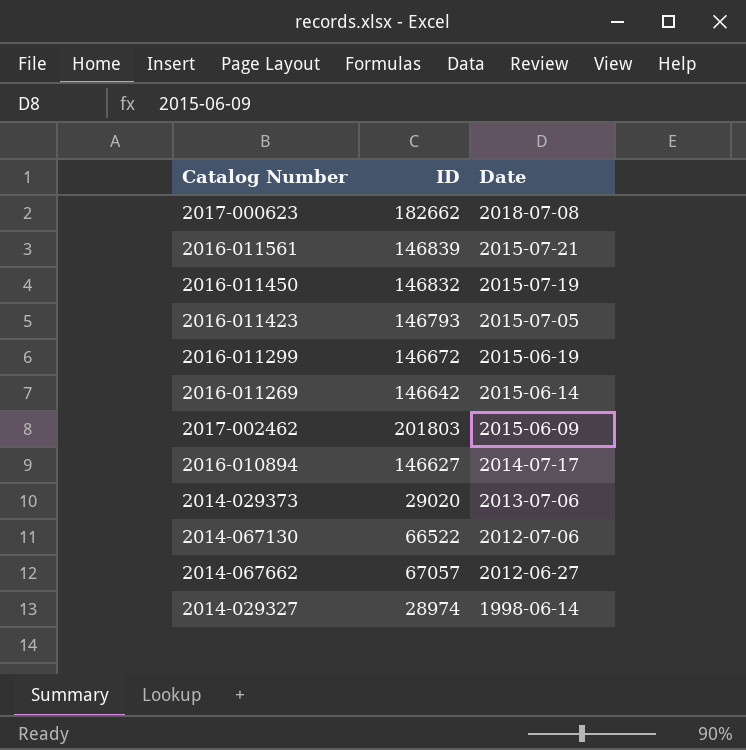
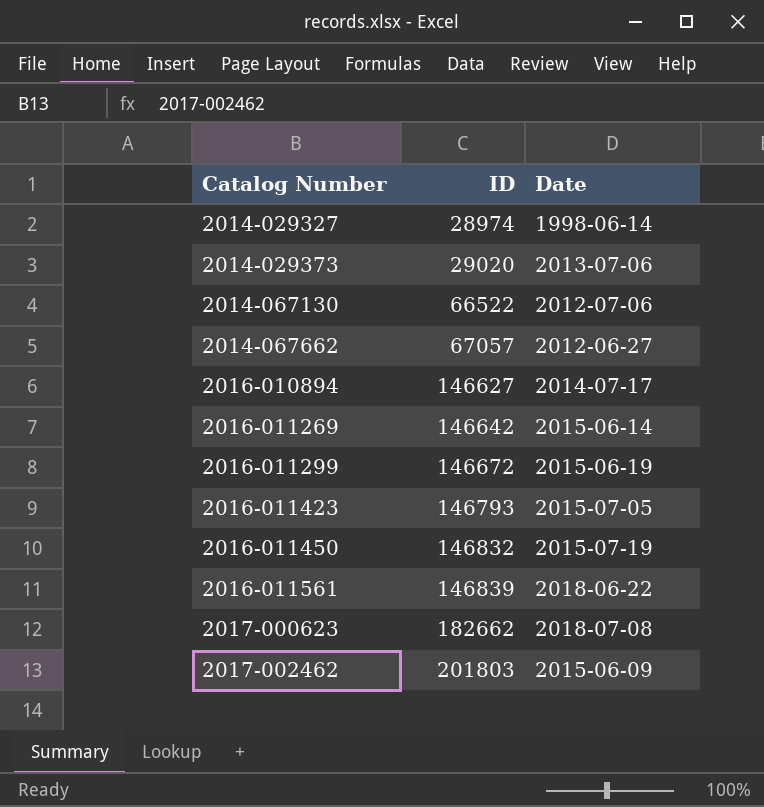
row order: Date descending -> Catalog Number ascending
2016-011561 | Date: 2015-07-21 -> 2018-06-22

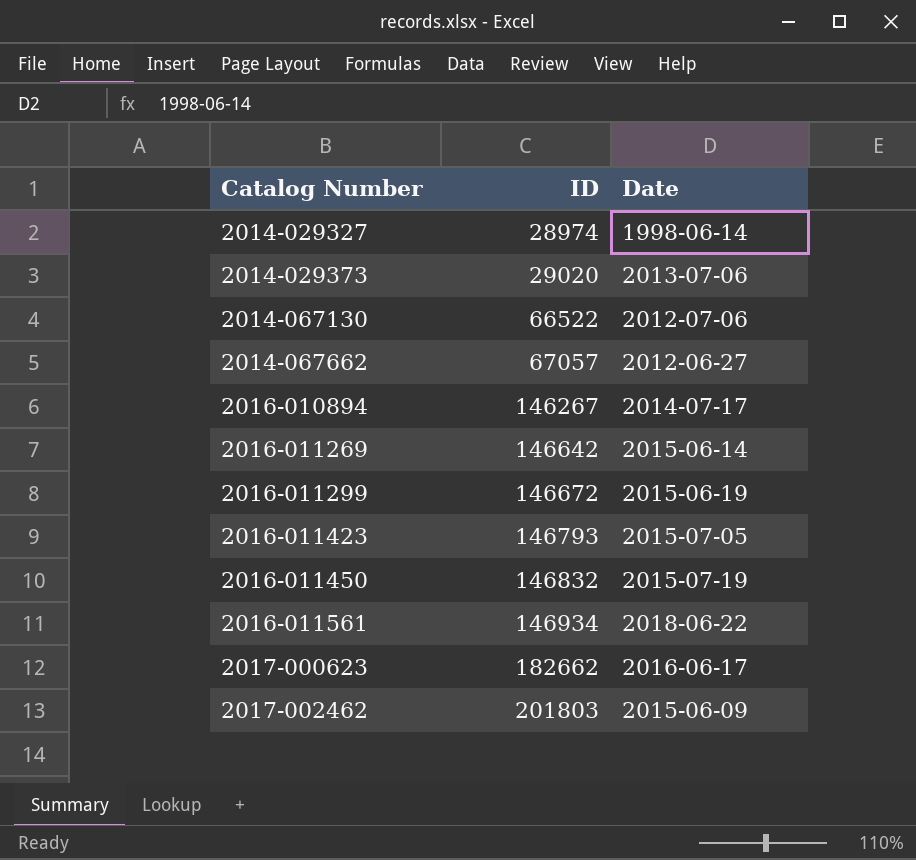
2016-010894 | ID: 146627 -> 146267
2016-011561 | ID: 146839 -> 146934
2017-000623 | Date: 2018-07-08 -> 2016-06-17

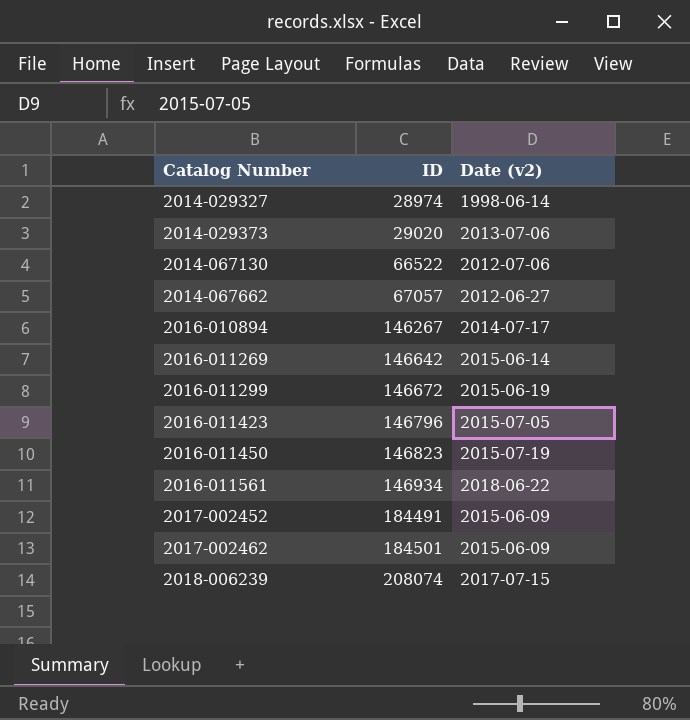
column name: Date -> Date (v2)
row 2017-000623: 182662 | 2016-06-17 -> none
2016-011423 | ID: 146793 -> 146796
2016-011450 | ID: 146832 -> 146823
row 2017-002452: none -> 184491 | 2015-06-09
2017-002462 | ID: 201803 -> 184501
row 2018-006239: none -> 208074 | 2017-07-15

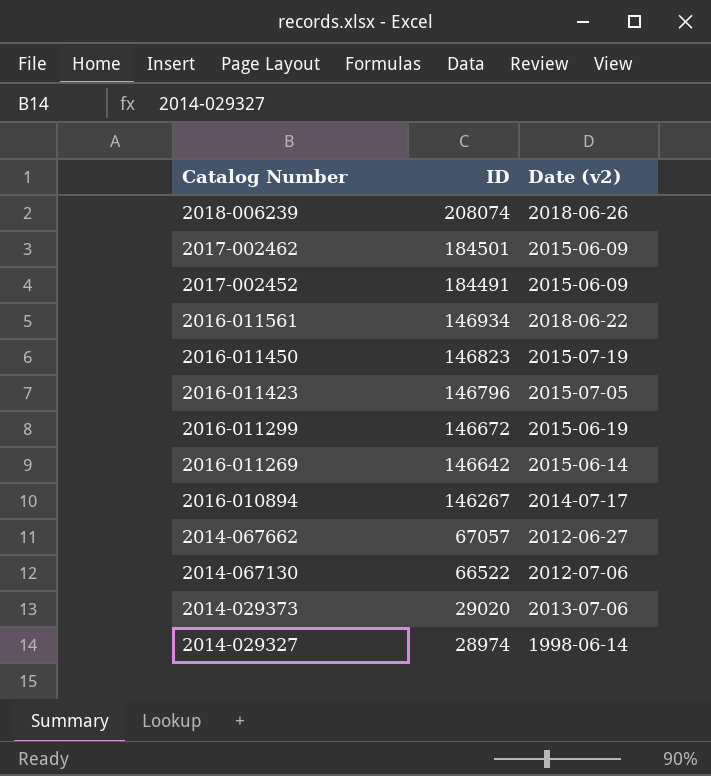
row order: Catalog Number ascending -> Catalog Number descending
2018-006239 | Date (v2): 2017-07-15 -> 2018-06-26

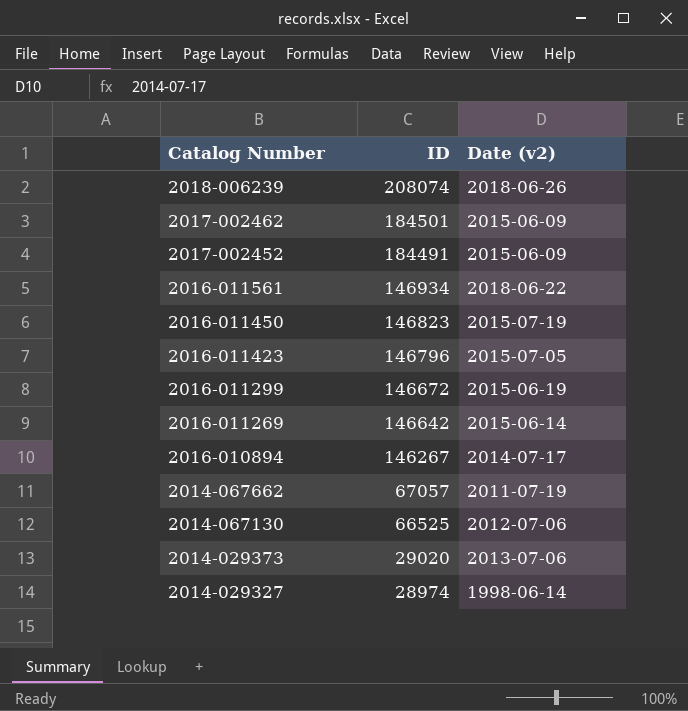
2014-067662 | Date (v2): 2012-06-27 -> 2011-07-19
2014-067130 | ID: 66522 -> 66525

